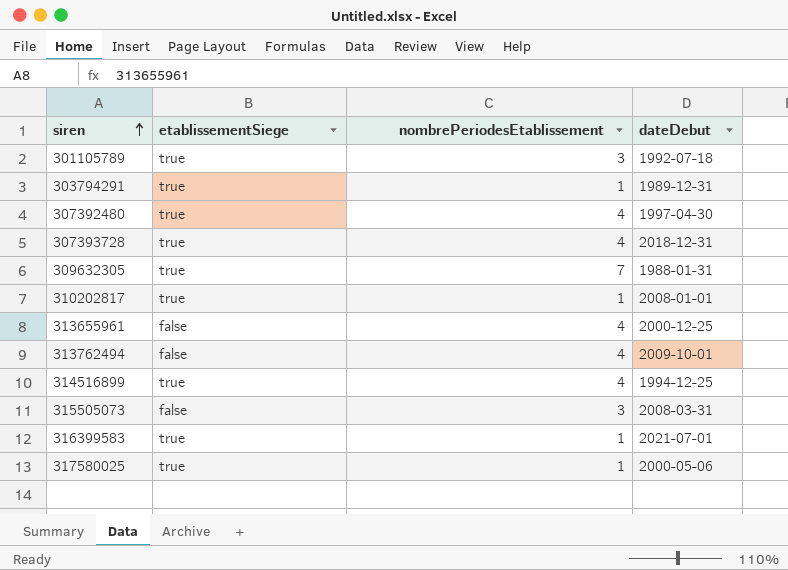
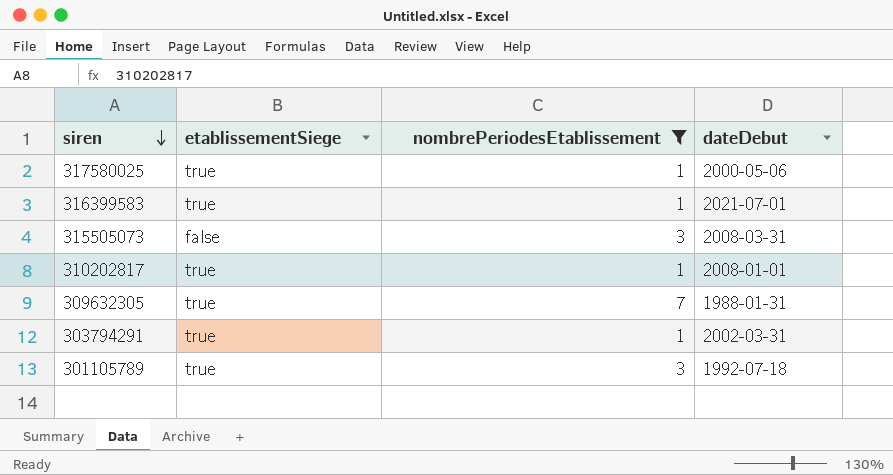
filter: none -> nombrePeriodesEtablissement != 4
row order: siren ascending -> siren descending
303794291 | dateDebut: 1989-12-31 -> 2002-03-31

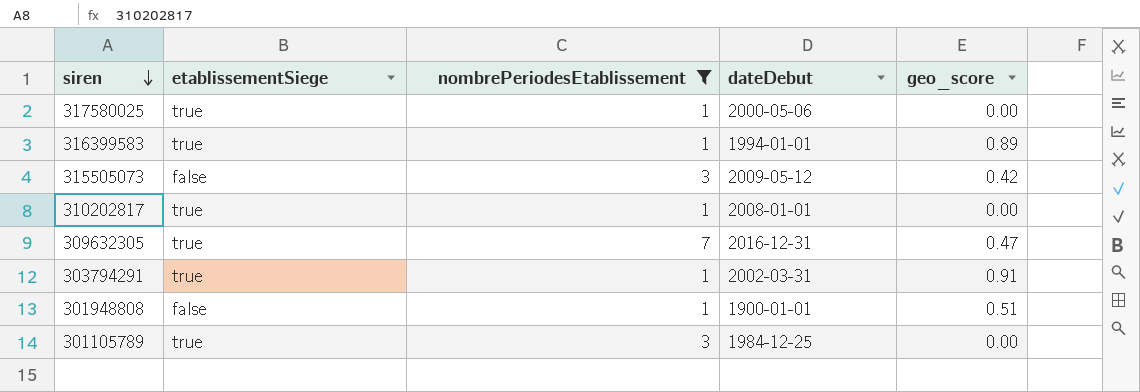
column geo_score | position: none -> 5
316399583 | dateDebut: 2021-07-01 -> 1994-01-01
315505073 | dateDebut: 2008-03-31 -> 2009-05-12
309632305 | dateDebut: 1988-01-31 -> 2016-12-31
row 301948808: none -> false | 1 | 1900-01-01 | 0.51
301105789 | dateDebut: 1992-07-18 -> 1984-12-25

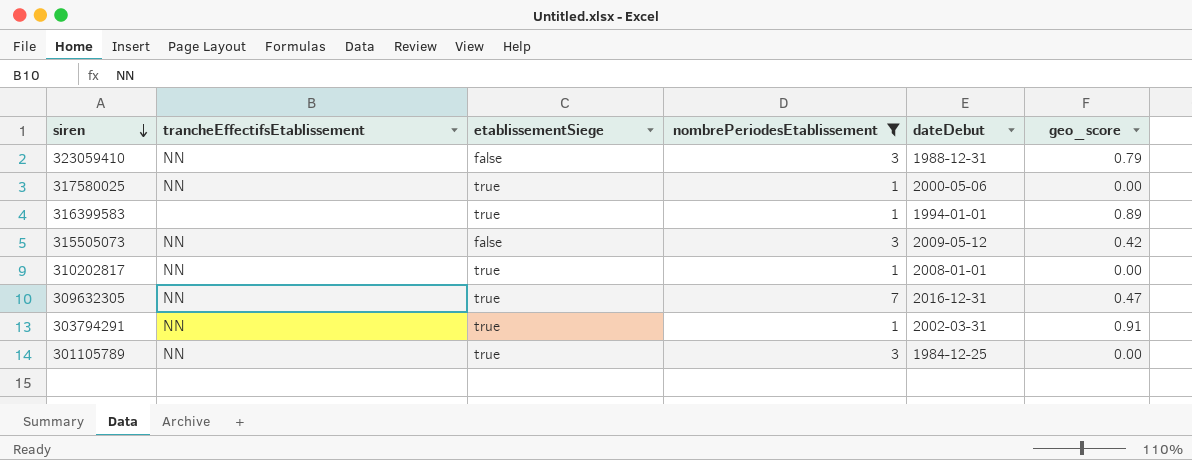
column trancheEffectifsEtablissement | position: none -> 2
row 301948808: false | 1 | 1900-01-01 | 0.51 -> none
row 323059410: none -> NN | false | 3 | 1988-12-31 | 0.79

